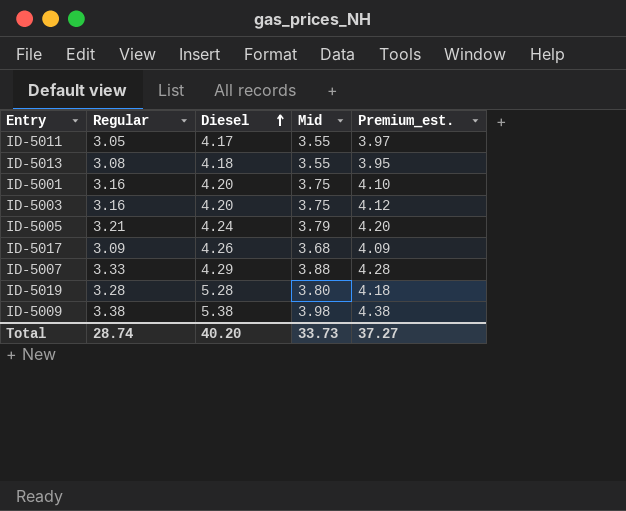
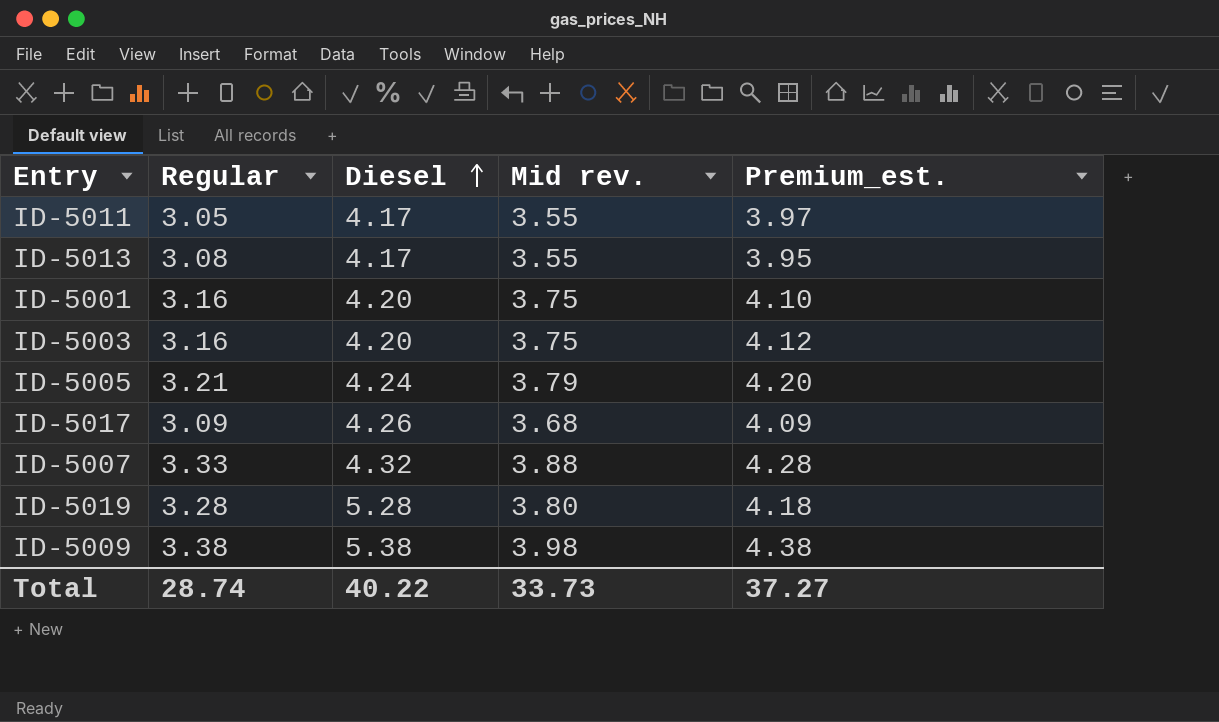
column name: Mid -> Mid rev.
ID-5013 | Diesel: 4.18 -> 4.17
ID-5007 | Diesel: 4.29 -> 4.32
Total | Diesel: 40.20 -> 40.22

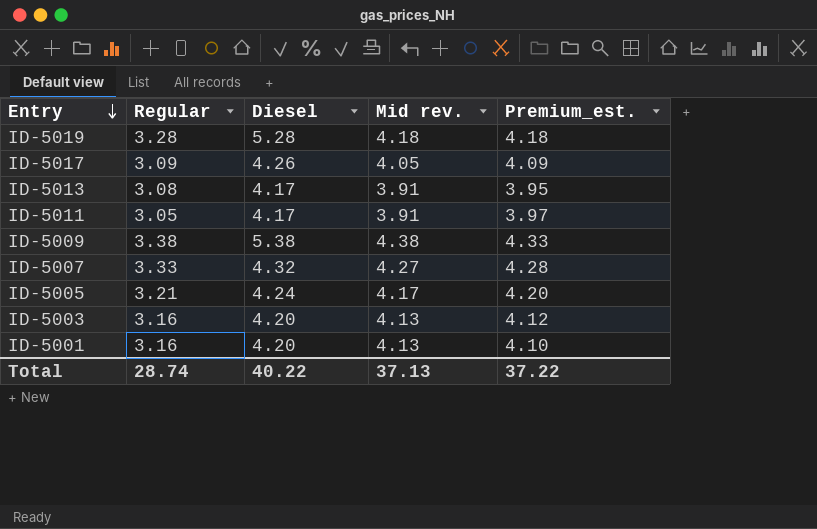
row order: Diesel ascending -> Entry descending
ID-5019 | Mid rev.: 3.80 -> 4.18
ID-5017 | Mid rev.: 3.68 -> 4.05
ID-5013 | Mid rev.: 3.55 -> 3.91
ID-5011 | Mid rev.: 3.55 -> 3.91
ID-5009 | Mid rev.: 3.98 -> 4.38
ID-5009 | Premium_est.: 4.38 -> 4.33
ID-5007 | Mid rev.: 3.88 -> 4.27
ID-5005 | Mid rev.: 3.79 -> 4.17
ID-5003 | Mid rev.: 3.75 -> 4.13
ID-5001 | Mid rev.: 3.75 -> 4.13
Total | Mid rev.: 33.73 -> 37.13
Total | Premium_est.: 37.27 -> 37.22

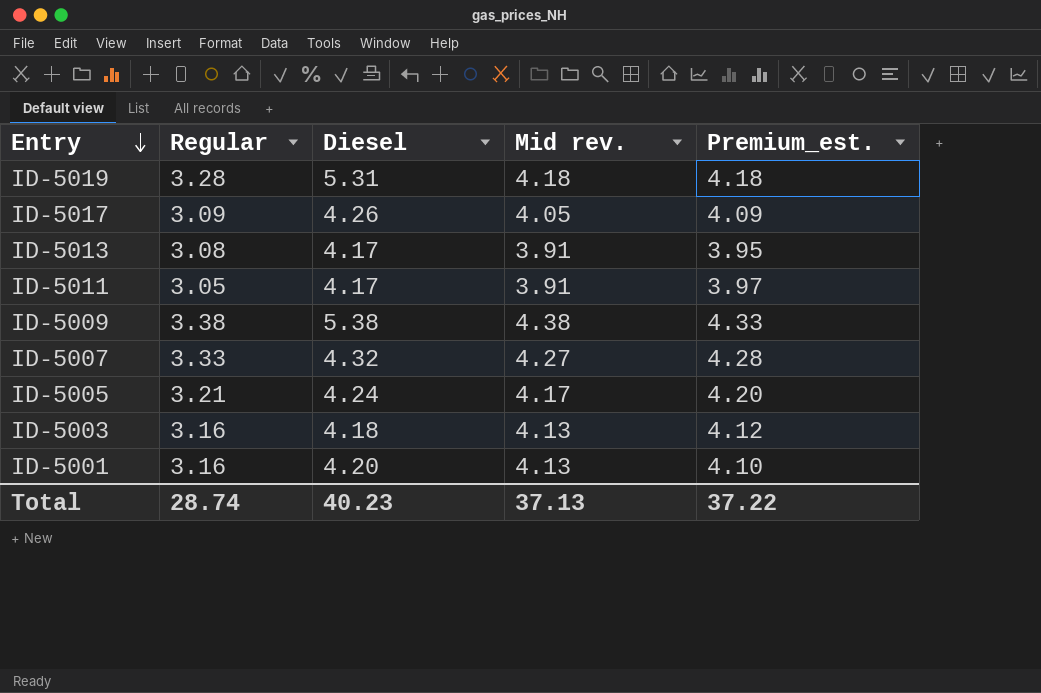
ID-5019 | Diesel: 5.28 -> 5.31
ID-5003 | Diesel: 4.20 -> 4.18
Total | Diesel: 40.22 -> 40.23

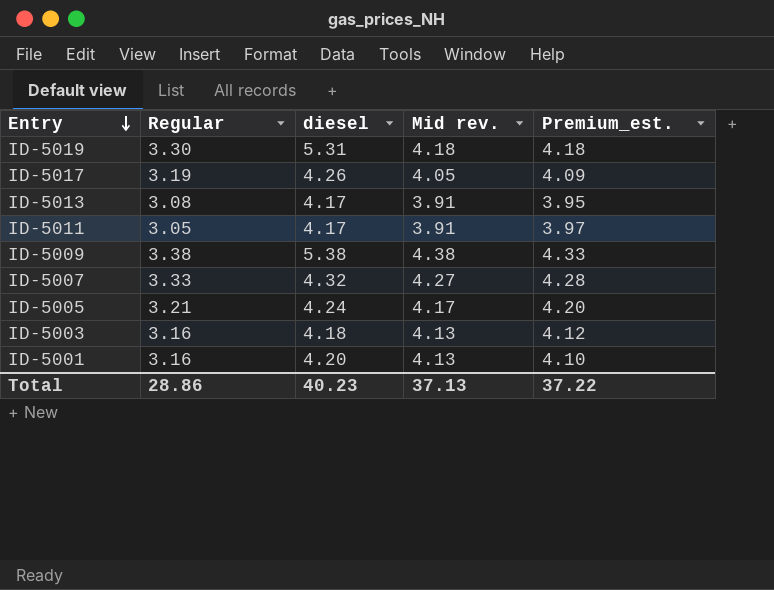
column name: Diesel -> diesel
ID-5019 | Regular: 3.28 -> 3.30
ID-5017 | Regular: 3.09 -> 3.19
Total | Regular: 28.74 -> 28.86

